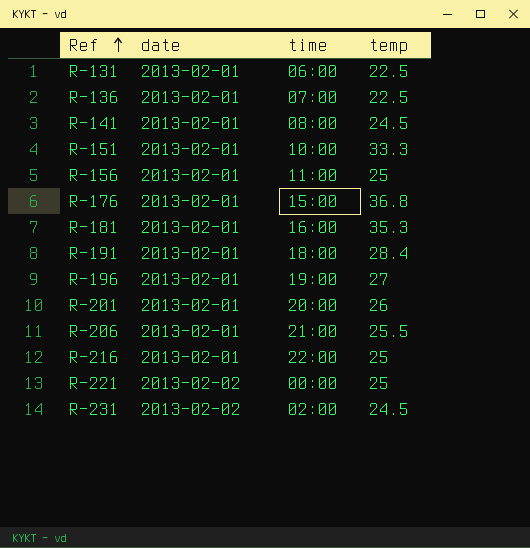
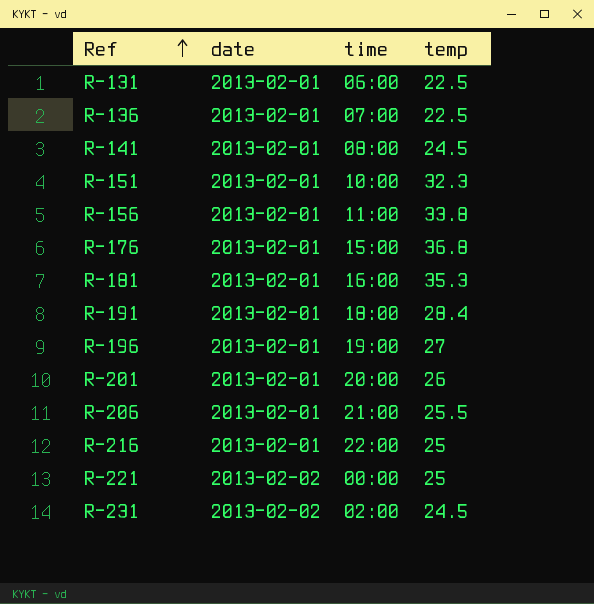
R-151 | temp: 33.3 -> 32.3
R-156 | temp: 25 -> 33.8

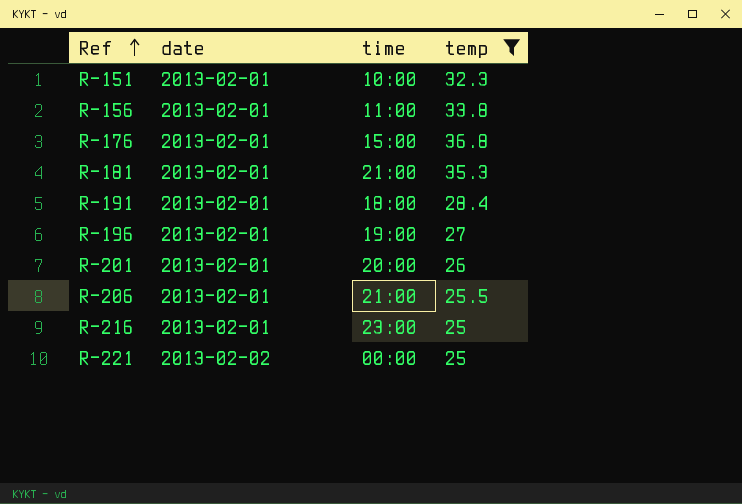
filter: none -> temp >= 25
R-181 | time: 16:00 -> 21:00
R-216 | time: 22:00 -> 23:00

